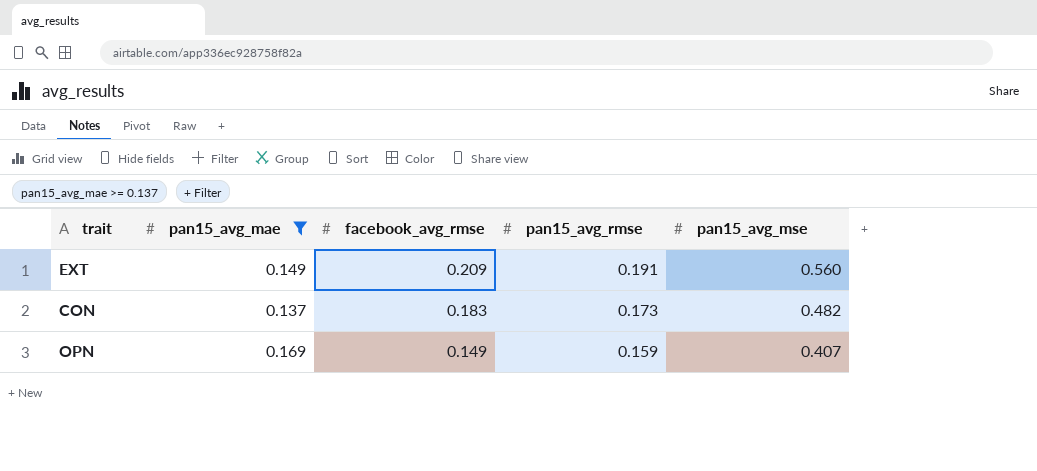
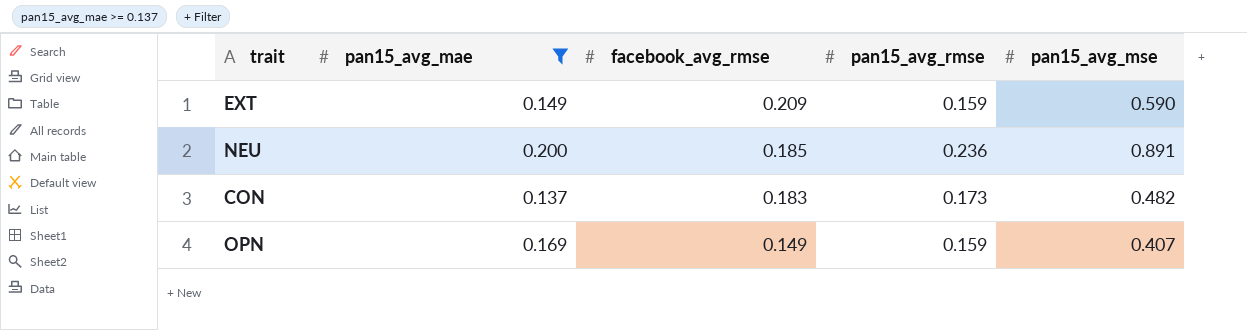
EXT | pan15_avg_rmse: 0.191 -> 0.159
EXT | pan15_avg_mse: 0.560 -> 0.590
row NEU: none -> 0.200 | 0.185 | 0.236 | 0.891

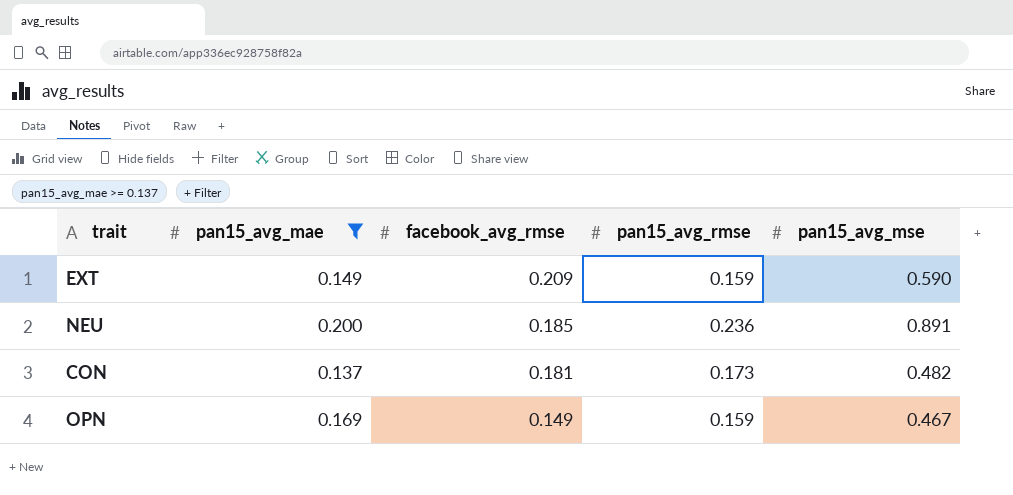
CON | facebook_avg_rmse: 0.183 -> 0.181
OPN | pan15_avg_mse: 0.407 -> 0.467

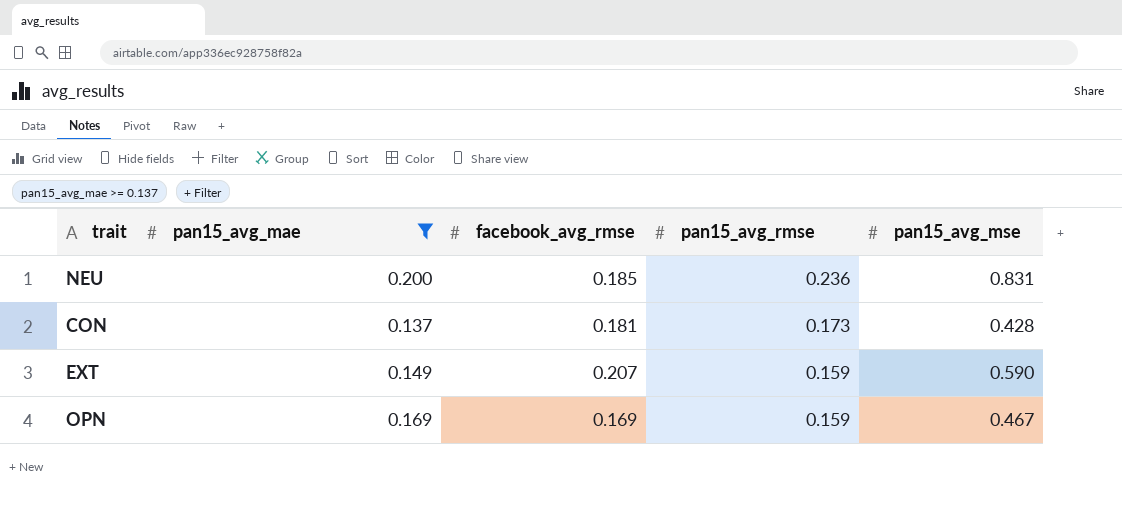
row order: facebook_avg_rmse descending -> pan15_avg_rmse descending
NEU | pan15_avg_mse: 0.891 -> 0.831
CON | pan15_avg_mse: 0.482 -> 0.428
EXT | facebook_avg_rmse: 0.209 -> 0.207
OPN | facebook_avg_rmse: 0.149 -> 0.169

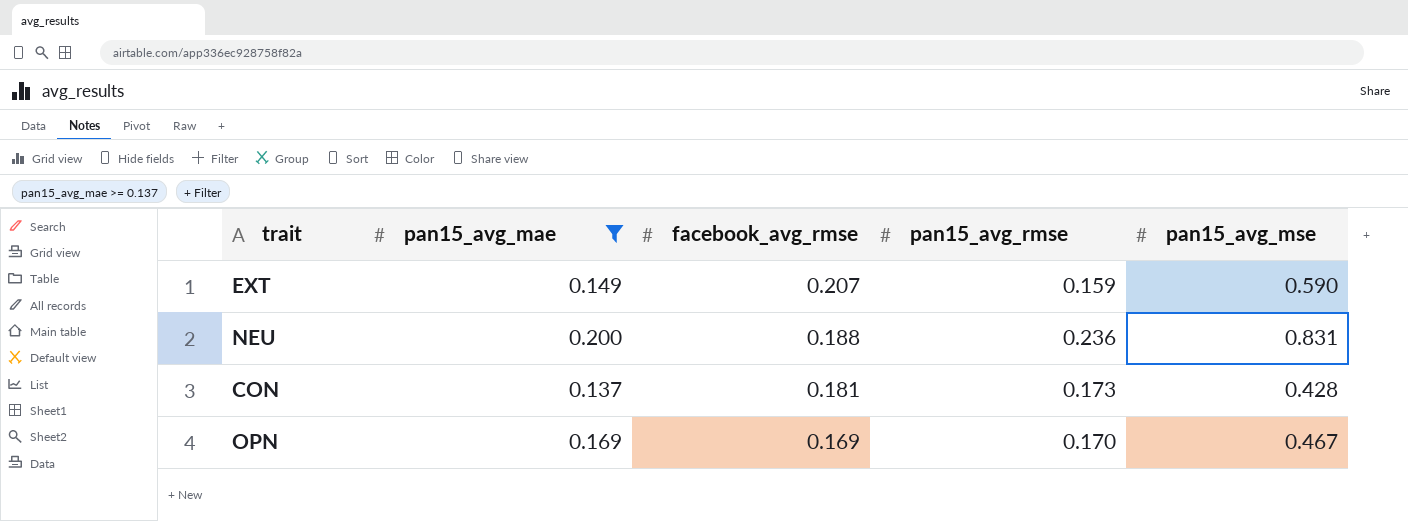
row order: pan15_avg_rmse descending -> facebook_avg_rmse descending
NEU | facebook_avg_rmse: 0.185 -> 0.188
OPN | pan15_avg_rmse: 0.159 -> 0.170

